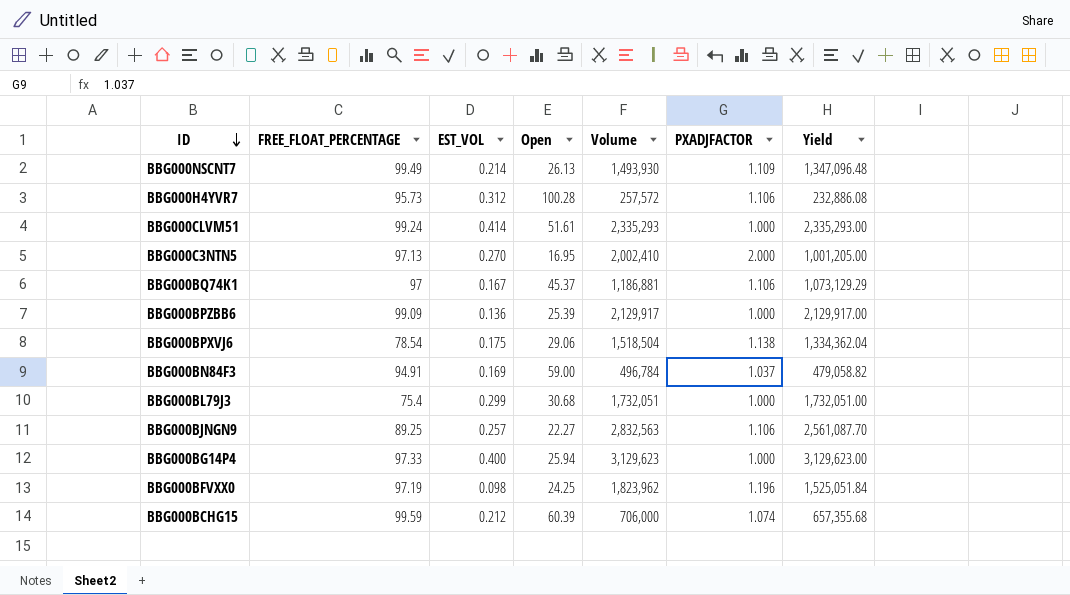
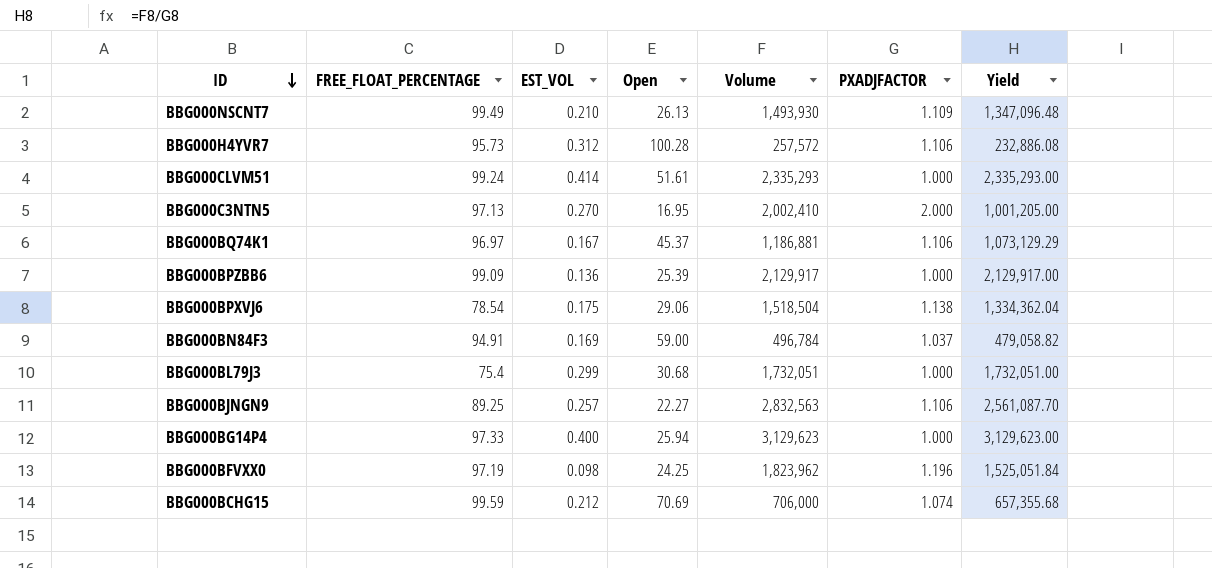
BBG000NSCNT7 | EST_VOL: 0.214 -> 0.210
BBG000BQ74K1 | FREE_FLOAT_PERCENTAGE: 97 -> 96.97
BBG000BCHG15 | Open: 60.39 -> 70.69

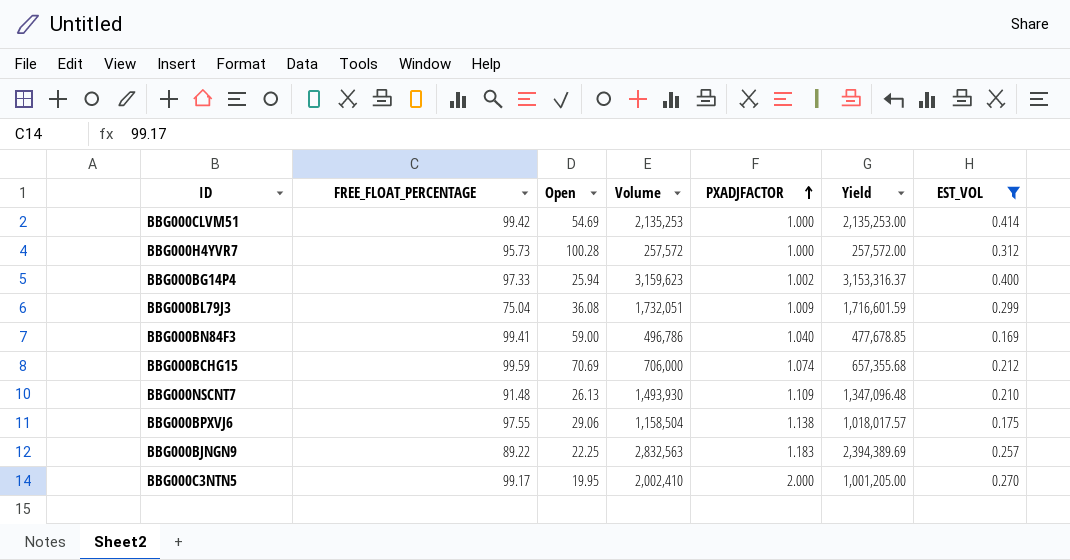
filter: none -> EST_VOL >= 0.169
row order: ID descending -> PXADJFACTOR ascending
column EST_VOL | position: 3 -> 7
BBG000CLVM51 | FREE_FLOAT_PERCENTAGE: 99.24 -> 99.42
BBG000CLVM51 | Open: 51.61 -> 54.69
BBG000CLVM51 | Volume: 2,335,293 -> 2,135,253
BBG000CLVM51 | Yield: 2,335,293.00 -> 2,135,253.00
BBG000H4YVR7 | PXADJFACTOR: 1.106 -> 1.000
BBG000H4YVR7 | Yield: 232,886.08 -> 257,572.00
BBG000BG14P4 | Volume: 3,129,623 -> 3,159,623
BBG000BG14P4 | PXADJFACTOR: 1.000 -> 1.002
BBG000BG14P4 | Yield: 3,129,623.00 -> 3,153,316.37
BBG000BL79J3 | FREE_FLOAT_PERCENTAGE: 75.4 -> 75.04
BBG000BL79J3 | Open: 30.68 -> 36.08
BBG000BL79J3 | PXADJFACTOR: 1.000 -> 1.009
BBG000BL79J3 | Yield: 1,732,051.00 -> 1,716,601.59
BBG000BN84F3 | FREE_FLOAT_PERCENTAGE: 94.91 -> 99.41
BBG000BN84F3 | Volume: 496,784 -> 496,786
BBG000BN84F3 | PXADJFACTOR: 1.037 -> 1.040
BBG000BN84F3 | Yield: 479,058.82 -> 477,678.85
BBG000NSCNT7 | FREE_FLOAT_PERCENTAGE: 99.49 -> 91.48
BBG000BPXVJ6 | FREE_FLOAT_PERCENTAGE: 78.54 -> 97.55
BBG000BPXVJ6 | Volume: 1,518,504 -> 1,158,504
BBG000BPXVJ6 | Yield: 1,334,362.04 -> 1,018,017.57
BBG000BJNGN9 | FREE_FLOAT_PERCENTAGE: 89.25 -> 89.22
BBG000BJNGN9 | Open: 22.27 -> 22.25
BBG000BJNGN9 | PXADJFACTOR: 1.106 -> 1.183
BBG000BJNGN9 | Yield: 2,561,087.70 -> 2,394,389.69
BBG000C3NTN5 | FREE_FLOAT_PERCENTAGE: 97.13 -> 99.17
BBG000C3NTN5 | Open: 16.95 -> 19.95

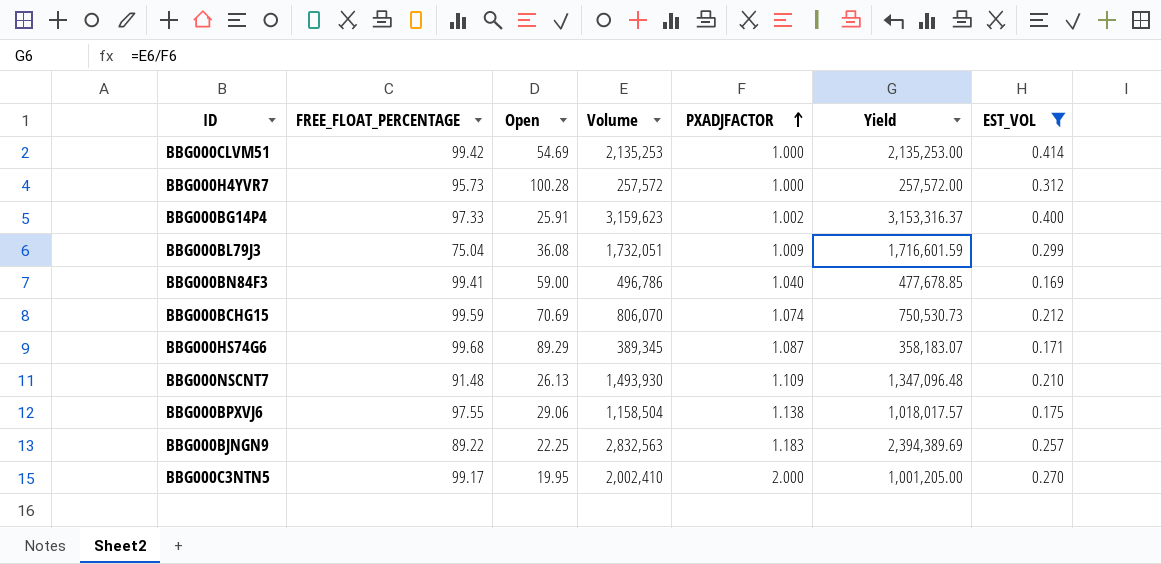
BBG000BG14P4 | Open: 25.94 -> 25.91
BBG000BCHG15 | Volume: 706,000 -> 806,070
BBG000BCHG15 | Yield: 657,355.68 -> 750,530.73
row BBG000HS74G6: none -> 99.68 | 89.29 | 389,345 | 1.087 | 358,183.07 | 0.171

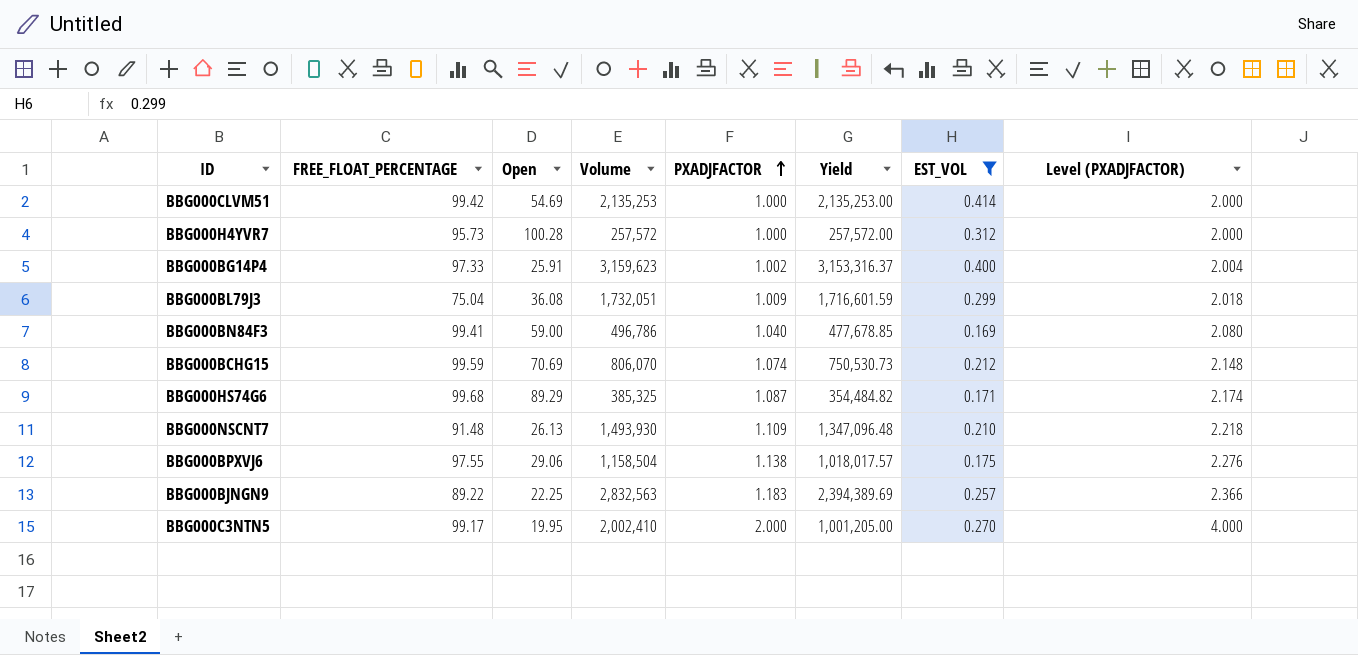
column Level (PXADJFACTOR) | formula: none -> [PXADJFACTOR] * 2
BBG000HS74G6 | Volume: 389,345 -> 385,325
BBG000HS74G6 | Yield: 358,183.07 -> 354,484.82

